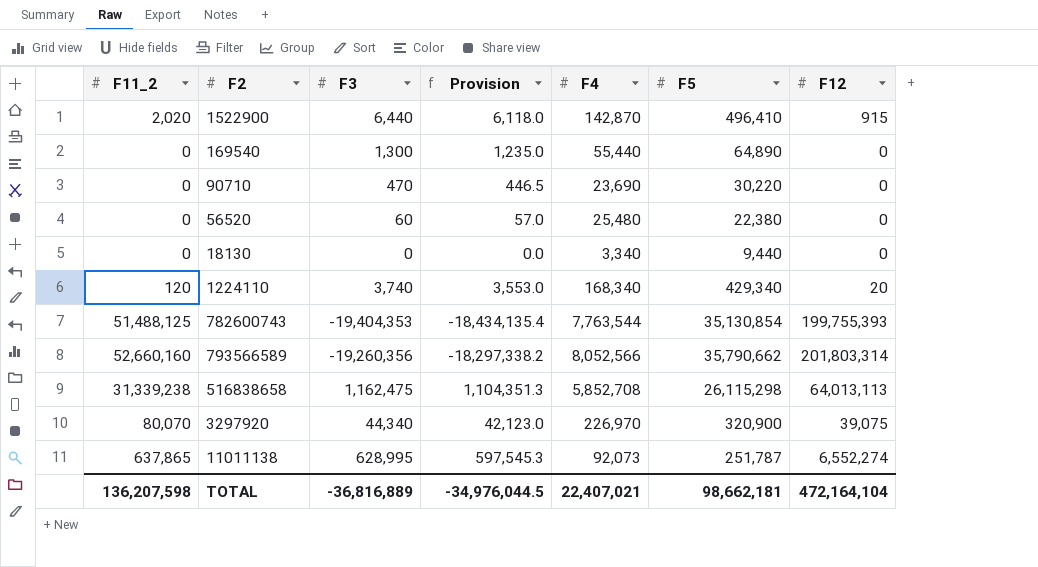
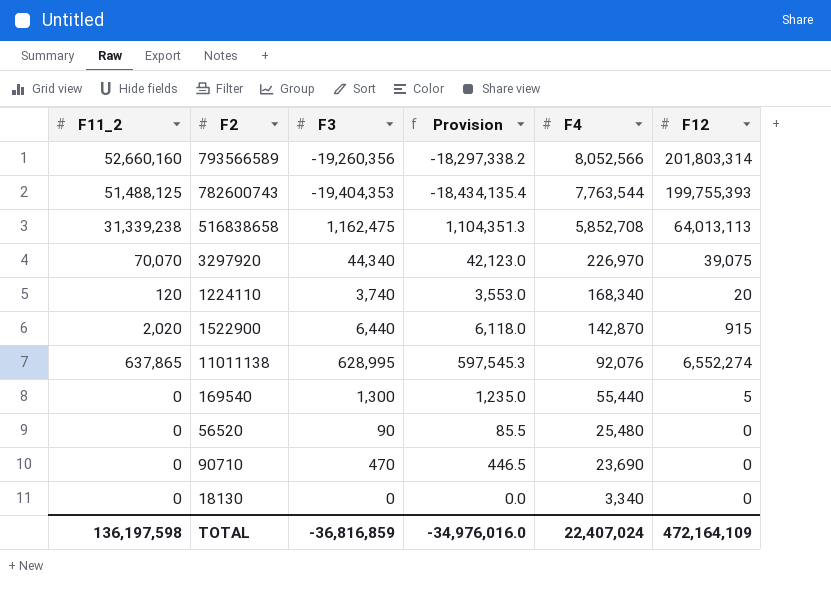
row order: none -> F4 descending
column F5 | position: 6 -> none
3297920 | F11_2: 80,070 -> 70,070
11011138 | F4: 92,073 -> 92,076
169540 | F12: 0 -> 5
56520 | F3: 60 -> 90
56520 | Provision: 57.0 -> 85.5
TOTAL | F11_2: 136,207,598 -> 136,197,598
TOTAL | F3: -36,816,889 -> -36,816,859
TOTAL | Provision: -34,976,044.5 -> -34,976,016.0
TOTAL | F4: 22,407,021 -> 22,407,024
TOTAL | F12: 472,164,104 -> 472,164,109

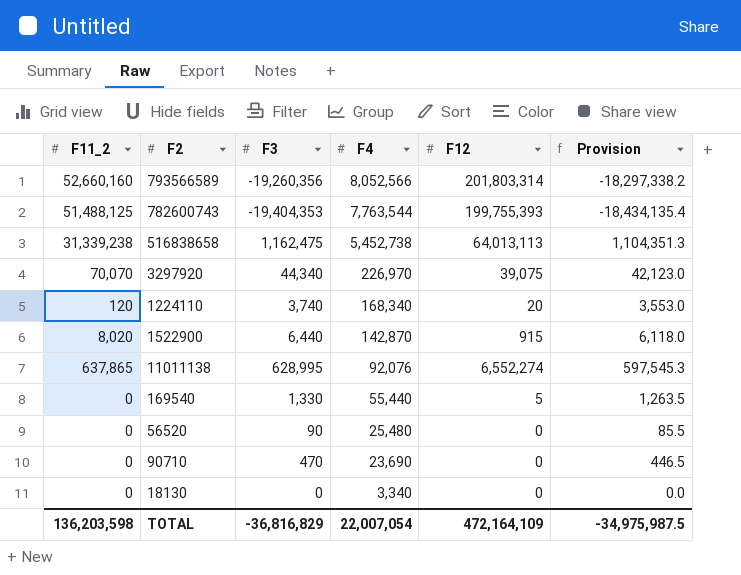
column Provision | position: 4 -> 6
516838658 | F4: 5,852,708 -> 5,452,738
1522900 | F11_2: 2,020 -> 8,020
169540 | F3: 1,300 -> 1,330
169540 | Provision: 1,235.0 -> 1,263.5
TOTAL | F11_2: 136,197,598 -> 136,203,598
TOTAL | F3: -36,816,859 -> -36,816,829
TOTAL | F4: 22,407,024 -> 22,007,054
TOTAL | Provision: -34,976,016.0 -> -34,975,987.5

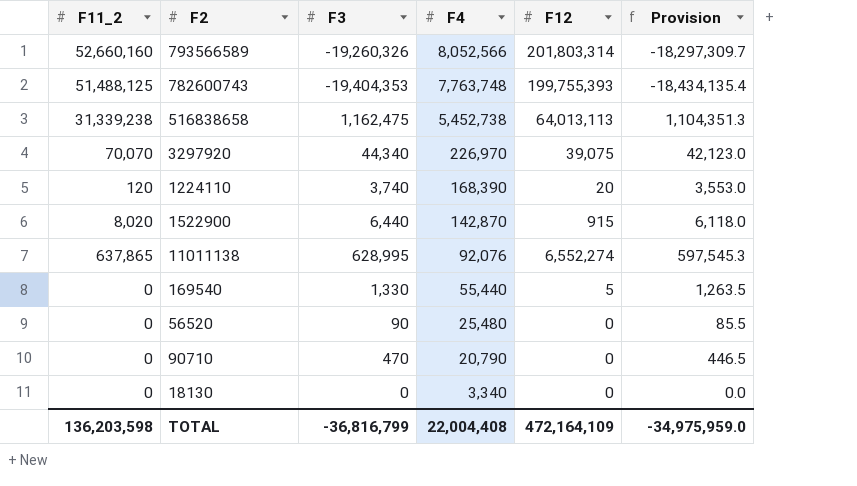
793566589 | F3: -19,260,356 -> -19,260,326
793566589 | Provision: -18,297,338.2 -> -18,297,309.7
782600743 | F4: 7,763,544 -> 7,763,748
1224110 | F4: 168,340 -> 168,390
90710 | F4: 23,690 -> 20,790
TOTAL | F3: -36,816,829 -> -36,816,799
TOTAL | F4: 22,007,054 -> 22,004,408
TOTAL | Provision: -34,975,987.5 -> -34,975,959.0

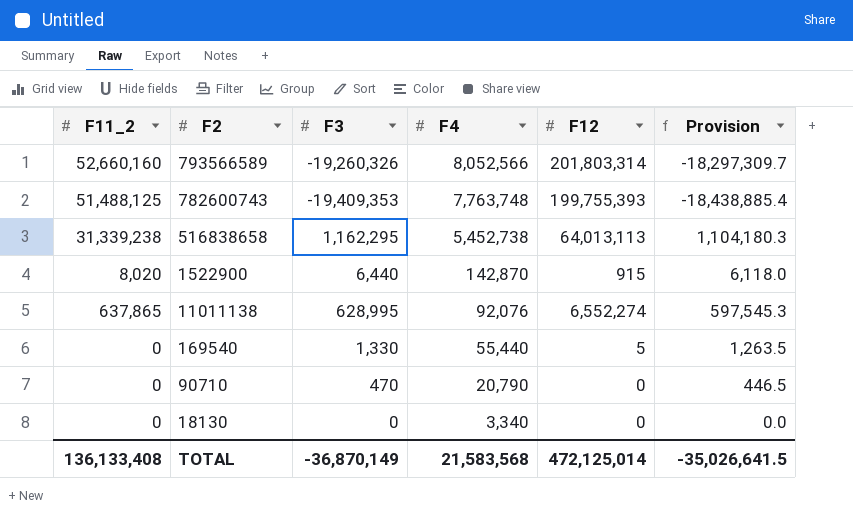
row 3297920: 70,070 | 44,340 | 226,970 | 39,075 | 42,123.0 -> none
row 1224110: 120 | 3,740 | 168,390 | 20 | 3,553.0 -> none
row 56520: 0 | 90 | 25,480 | 0 | 85.5 -> none
782600743 | F3: -19,404,353 -> -19,409,353
782600743 | Provision: -18,434,135.4 -> -18,438,885.4
516838658 | F3: 1,162,475 -> 1,162,295
516838658 | Provision: 1,104,351.3 -> 1,104,180.3
TOTAL | F11_2: 136,203,598 -> 136,133,408
TOTAL | F3: -36,816,799 -> -36,870,149
TOTAL | F4: 22,004,408 -> 21,583,568
TOTAL | F12: 472,164,109 -> 472,125,014
TOTAL | Provision: -34,975,959.0 -> -35,026,641.5

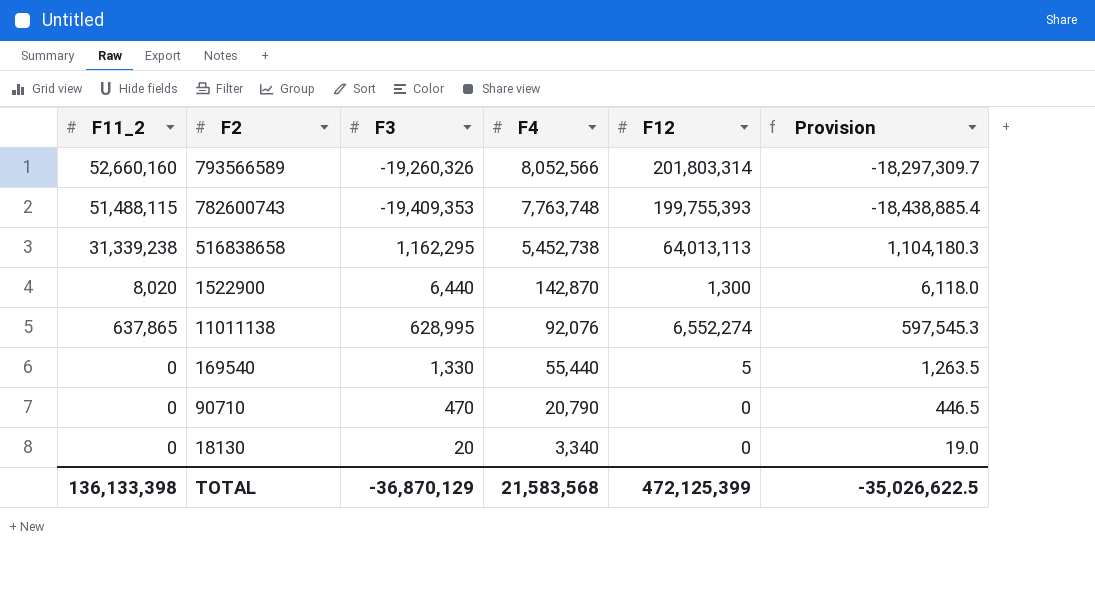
782600743 | F11_2: 51,488,125 -> 51,488,115
1522900 | F12: 915 -> 1,300
18130 | F3: 0 -> 20
18130 | Provision: 0.0 -> 19.0
TOTAL | F11_2: 136,133,408 -> 136,133,398
TOTAL | F3: -36,870,149 -> -36,870,129
TOTAL | F12: 472,125,014 -> 472,125,399
TOTAL | Provision: -35,026,641.5 -> -35,026,622.5

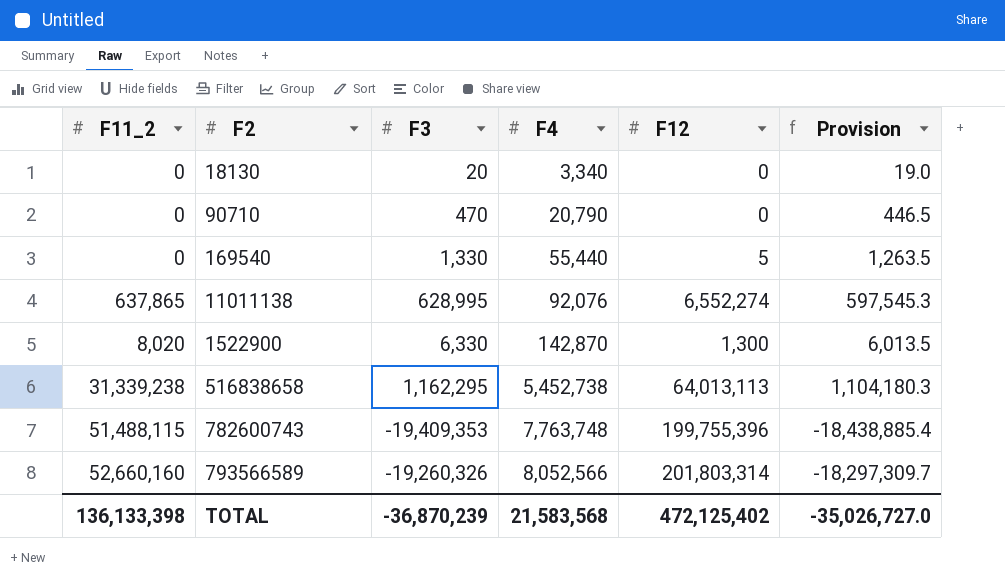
row order: F4 descending -> F4 ascending
1522900 | F3: 6,440 -> 6,330
1522900 | Provision: 6,118.0 -> 6,013.5
782600743 | F12: 199,755,393 -> 199,755,396
TOTAL | F3: -36,870,129 -> -36,870,239
TOTAL | F12: 472,125,399 -> 472,125,402
TOTAL | Provision: -35,026,622.5 -> -35,026,727.0

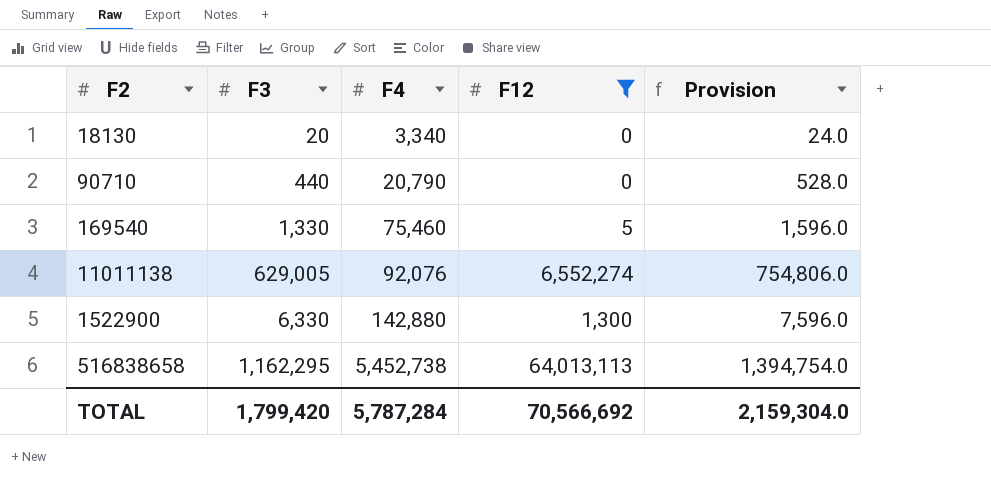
filter: none -> F12 <= 64,013,113
column F11_2 | position: 1 -> none
column Provision | formula: [F3] * 0.95 -> [F3] * 1.2
90710 | F3: 470 -> 440
169540 | F4: 55,440 -> 75,460
11011138 | F3: 628,995 -> 629,005
1522900 | F4: 142,870 -> 142,880
TOTAL | F3: -36,870,239 -> 1,799,420
TOTAL | F4: 21,583,568 -> 5,787,284
TOTAL | F12: 472,125,402 -> 70,566,692
TOTAL | Provision: -35,026,727.0 -> 2,159,304.0

